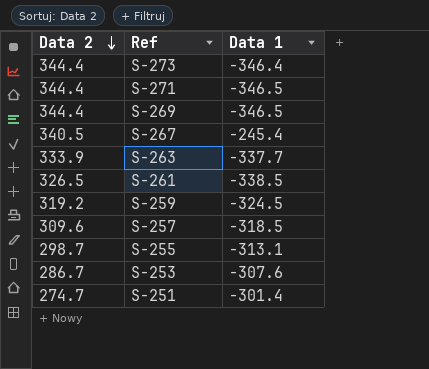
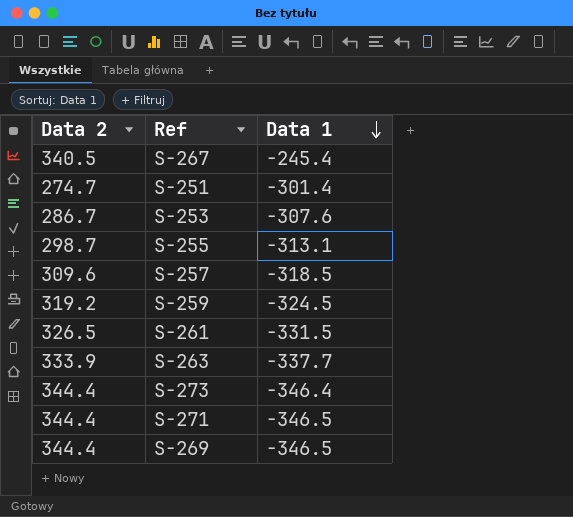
row order: Data 2 descending -> Data 1 descending
S-261 | Data 1: -338.5 -> -331.5

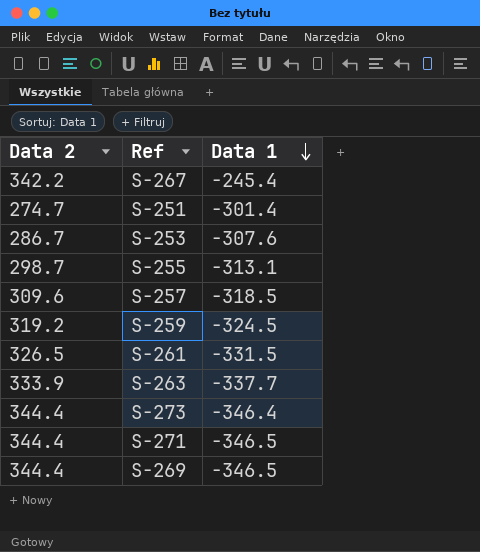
S-267 | Data 2: 340.5 -> 342.2

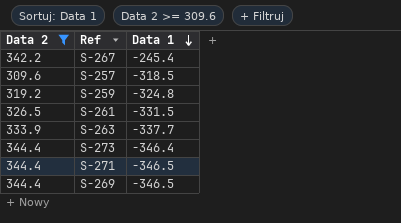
filter: none -> Data 2 >= 309.6
S-259 | Data 1: -324.5 -> -324.8

